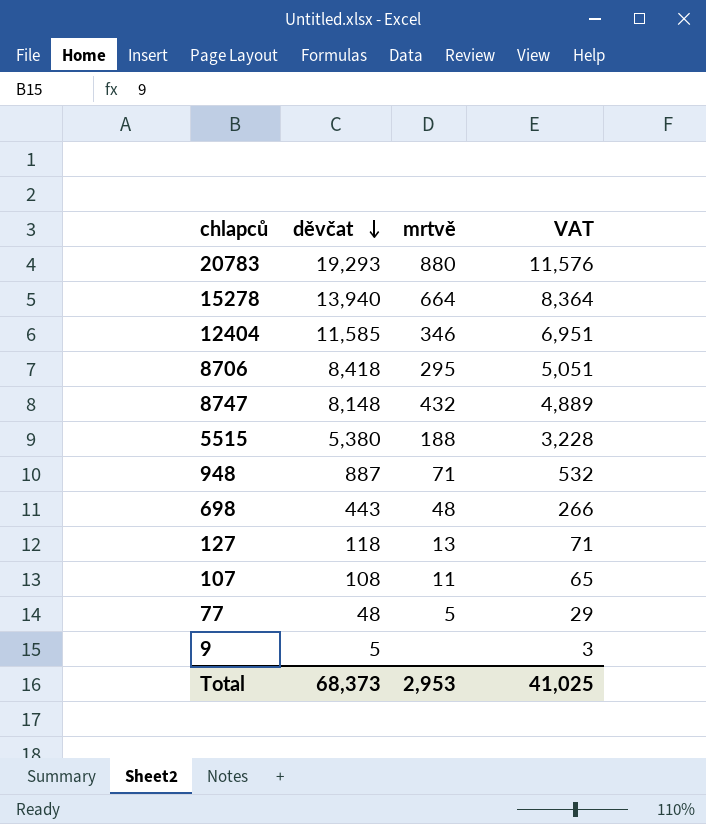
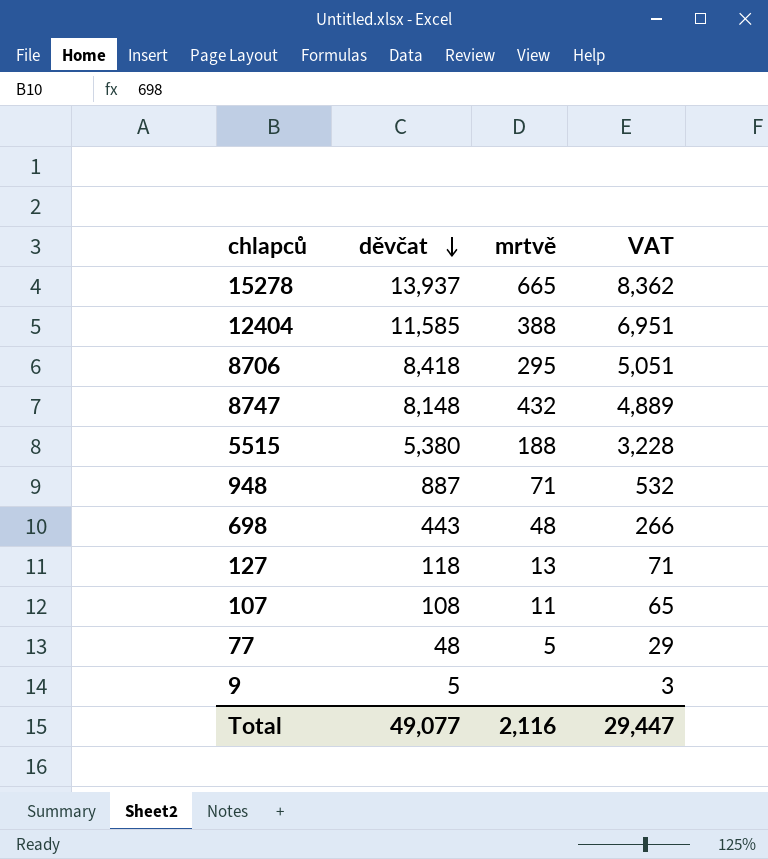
row 20783: 19,293 | 880 | 11,576 -> none
15278 | děvčat: 13,940 -> 13,937
15278 | mrtvě: 664 -> 665
15278 | VAT: 8,364 -> 8,362
12404 | mrtvě: 346 -> 388
Total | děvčat: 68,373 -> 49,077
Total | mrtvě: 2,953 -> 2,116
Total | VAT: 41,025 -> 29,447

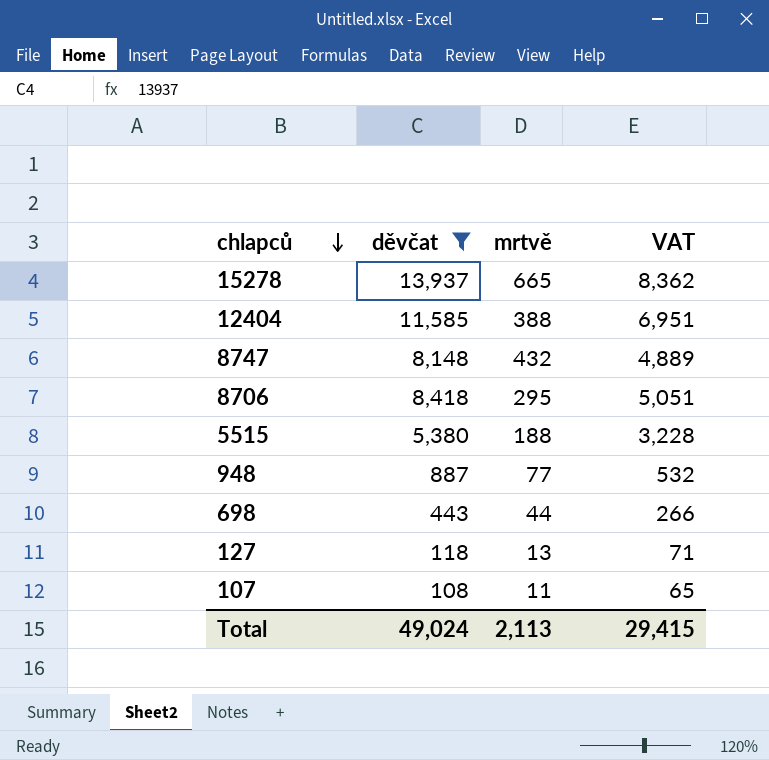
filter: none -> děvčat >= 108
row order: děvčat descending -> chlapců descending
948 | mrtvě: 71 -> 77
698 | mrtvě: 48 -> 44
Total | děvčat: 49,077 -> 49,024
Total | mrtvě: 2,116 -> 2,113
Total | VAT: 29,447 -> 29,415

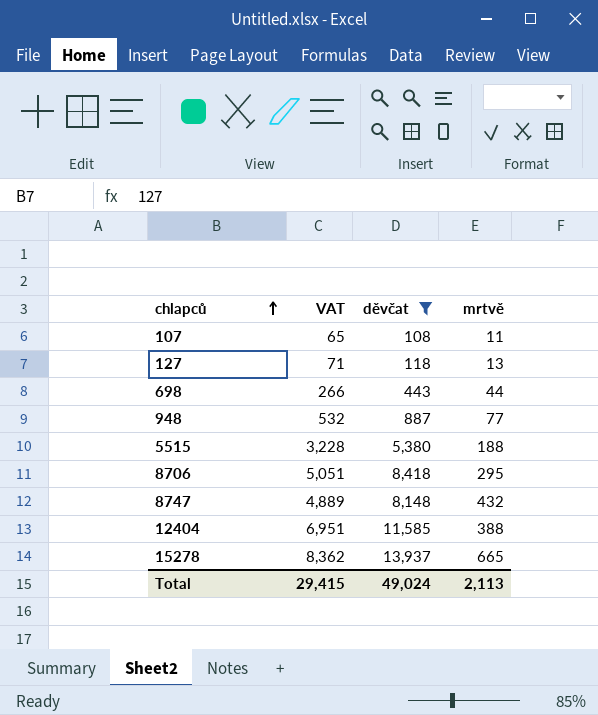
row order: chlapců descending -> chlapců ascending
column VAT | position: 4 -> 2

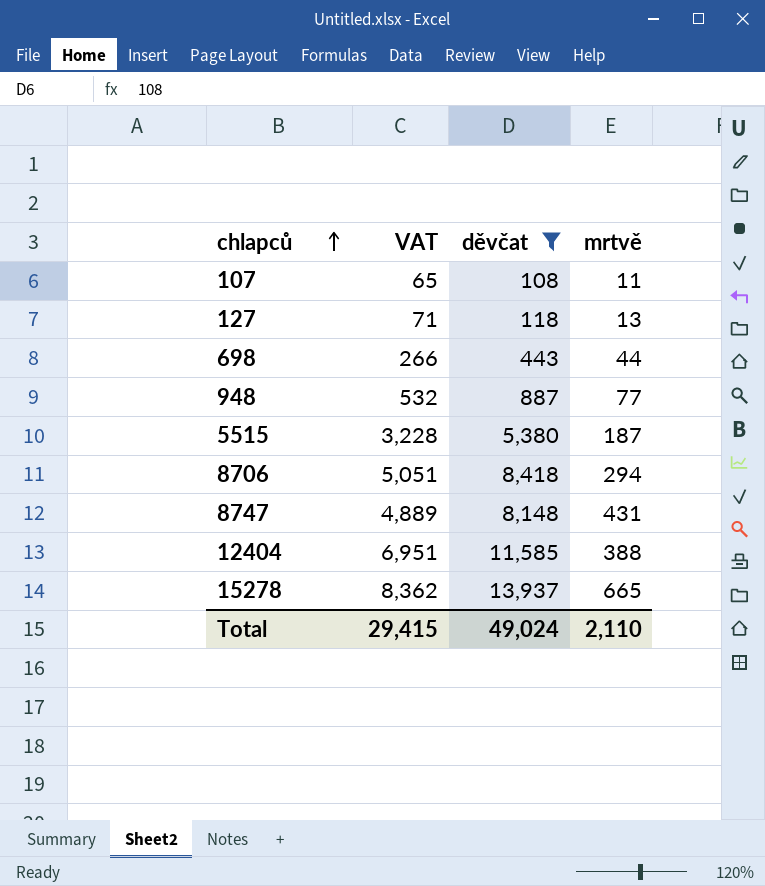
5515 | mrtvě: 188 -> 187
8706 | mrtvě: 295 -> 294
8747 | mrtvě: 432 -> 431
Total | mrtvě: 2,113 -> 2,110

